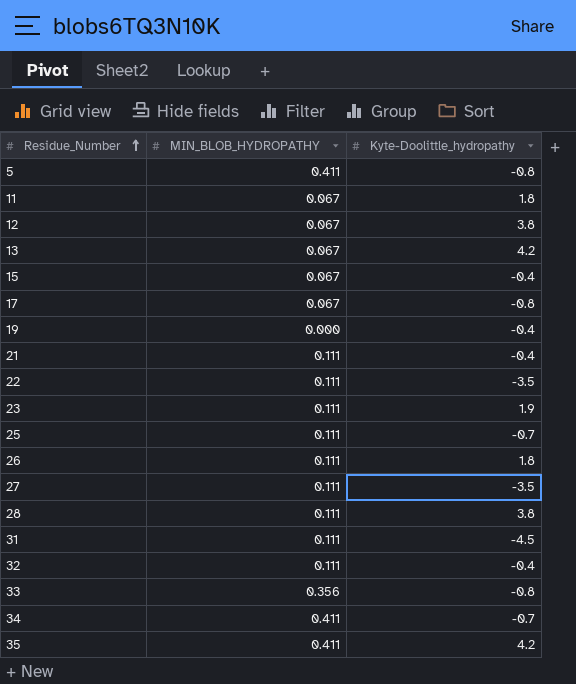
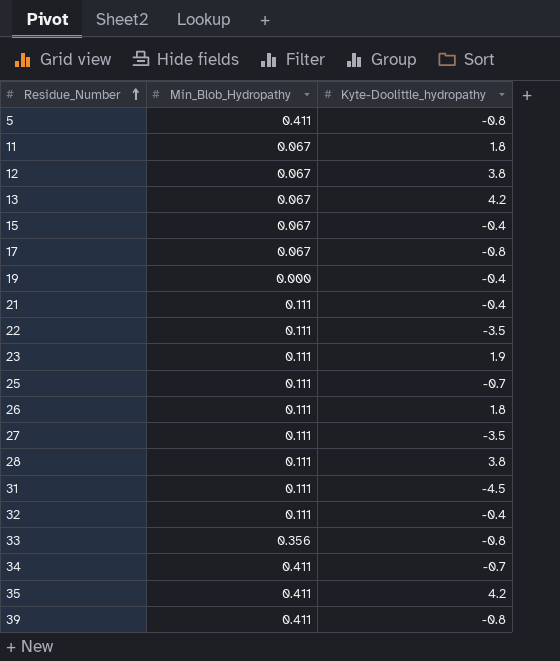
column name: MIN_BLOB_HYDROPATHY -> Min_Blob_Hydropathy
row 39: none -> 0.411 | -0.8

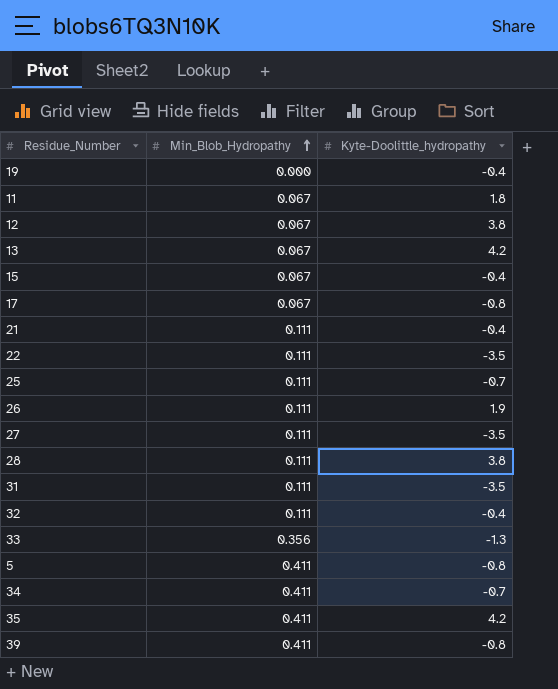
row order: Residue_Number ascending -> Min_Blob_Hydropathy ascending
row 23: 0.111 | 1.9 -> none
26 | Kyte-Doolittle_hydropathy: 1.8 -> 1.9
31 | Kyte-Doolittle_hydropathy: -4.5 -> -3.5
33 | Kyte-Doolittle_hydropathy: -0.8 -> -1.3

